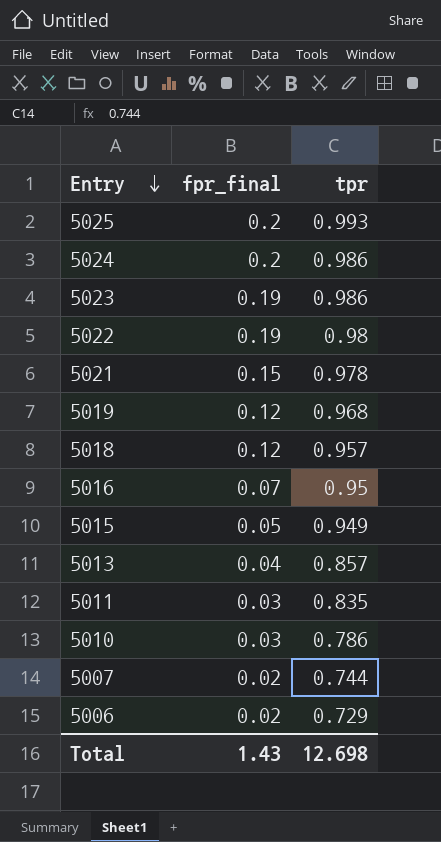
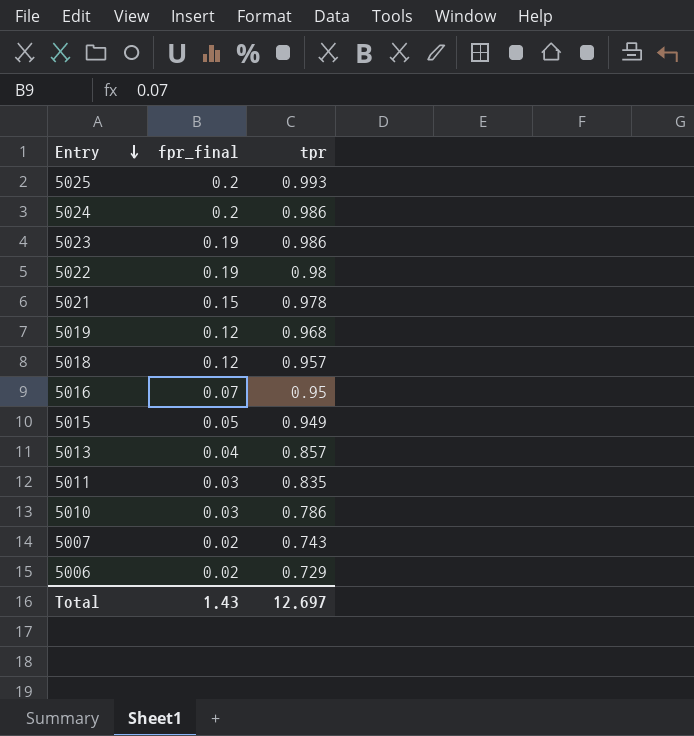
5007 | tpr: 0.744 -> 0.743
Total | tpr: 12.698 -> 12.697

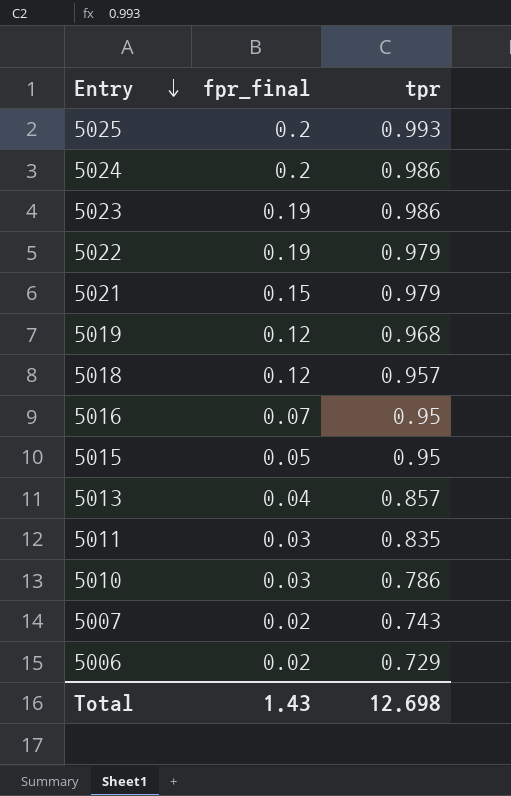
5022 | tpr: 0.98 -> 0.979
5021 | tpr: 0.978 -> 0.979
5015 | tpr: 0.949 -> 0.95
Total | tpr: 12.697 -> 12.698

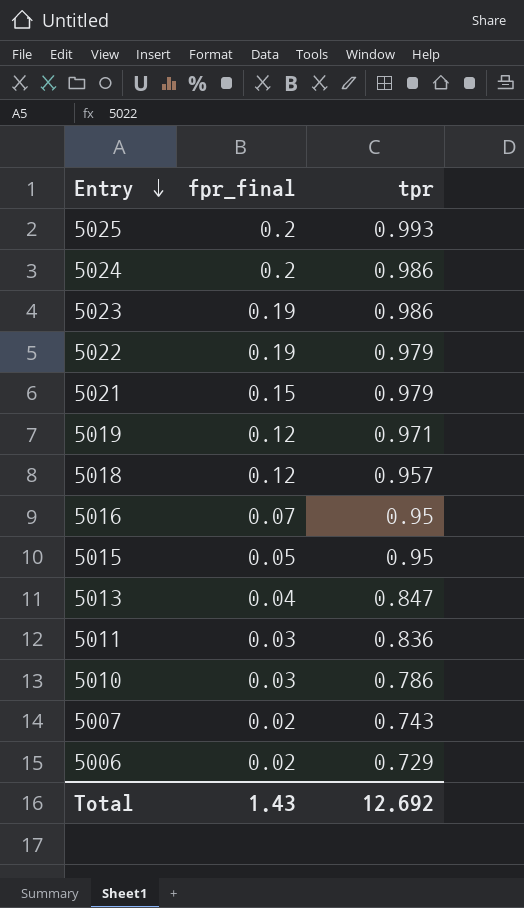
5019 | tpr: 0.968 -> 0.971
5013 | tpr: 0.857 -> 0.847
5011 | tpr: 0.835 -> 0.836
Total | tpr: 12.698 -> 12.692

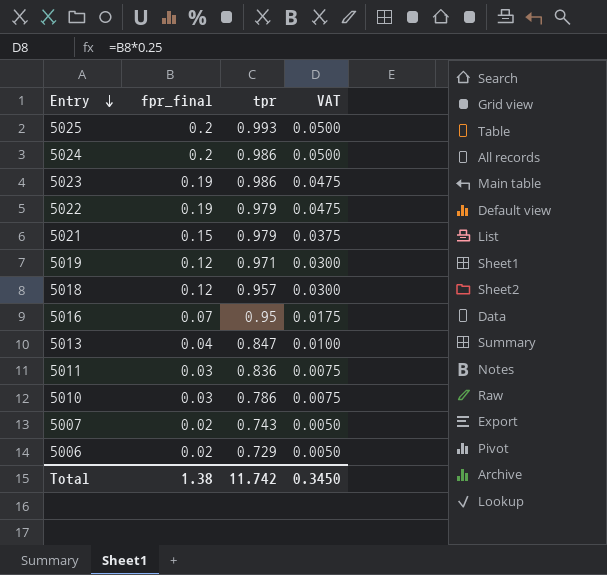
column VAT | formula: none -> [fpr_final] * 0.25
row 5015: 0.05 | 0.95 -> none
Total | fpr_final: 1.43 -> 1.38
Total | tpr: 12.692 -> 11.742

